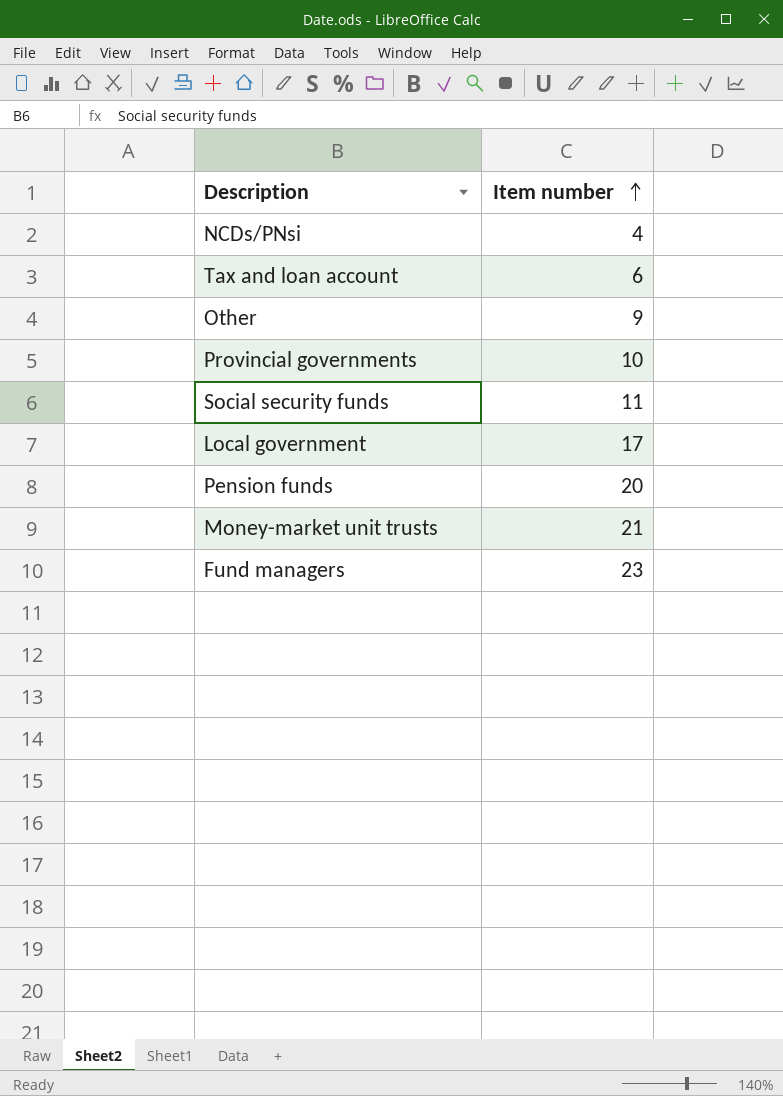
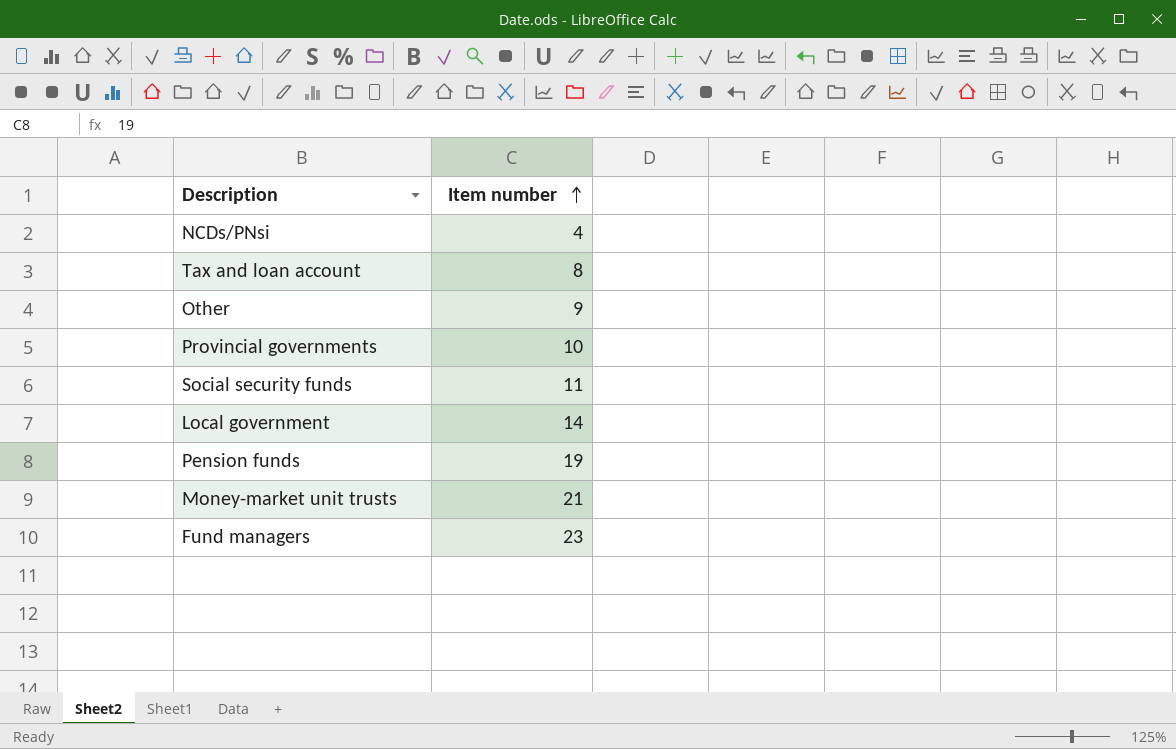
Tax and loan account | Item number: 6 -> 8
Local government | Item number: 17 -> 14
Pension funds | Item number: 20 -> 19

